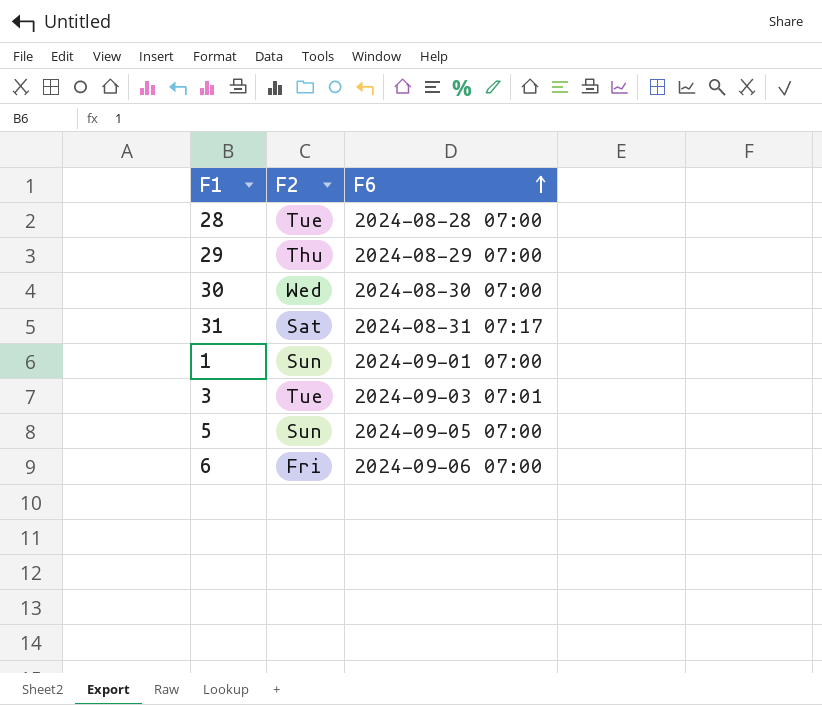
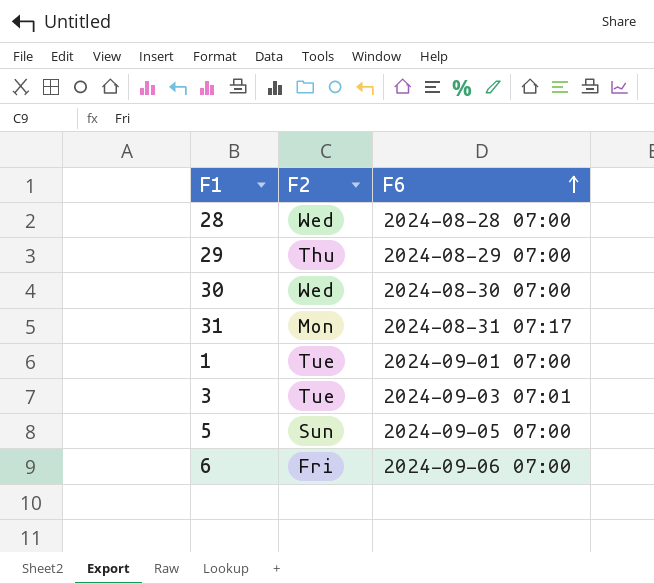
28 | F2: Tue -> Wed
31 | F2: Sat -> Mon
1 | F2: Sun -> Tue

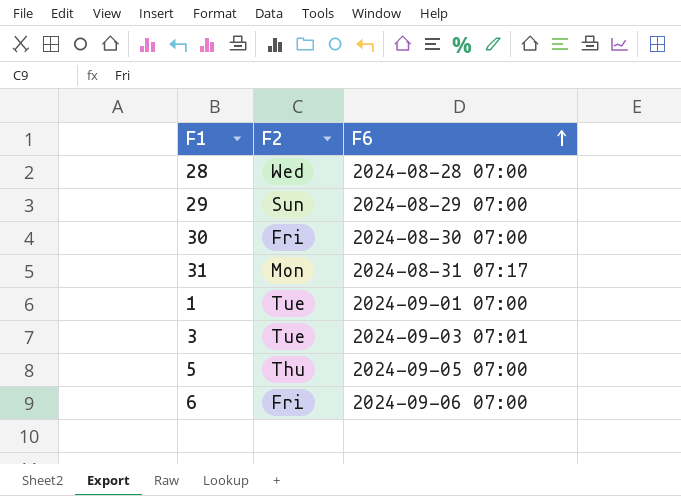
29 | F2: Thu -> Sun
30 | F2: Wed -> Fri
5 | F2: Sun -> Thu

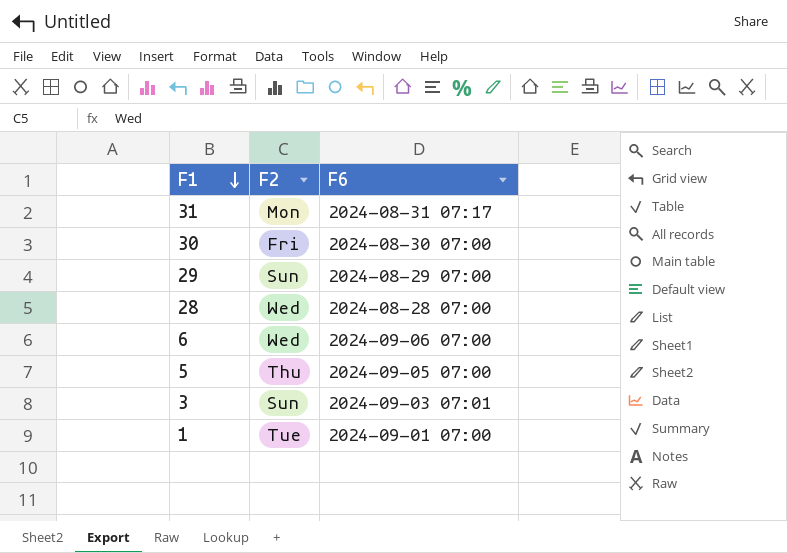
row order: F6 ascending -> F1 descending
6 | F2: Fri -> Wed
3 | F2: Tue -> Sun

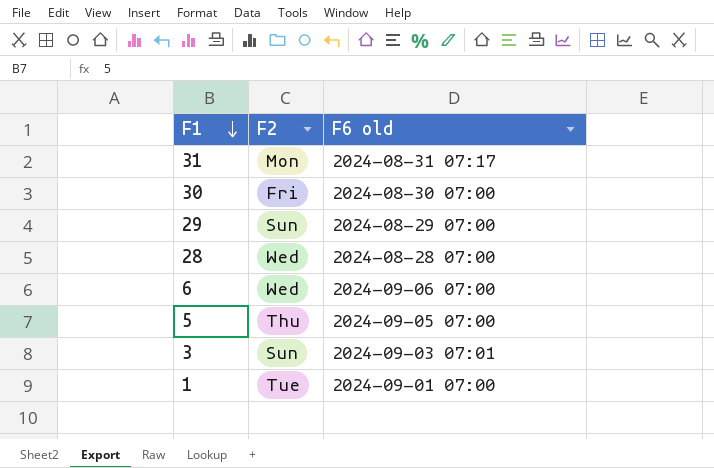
column name: F6 -> F6 old

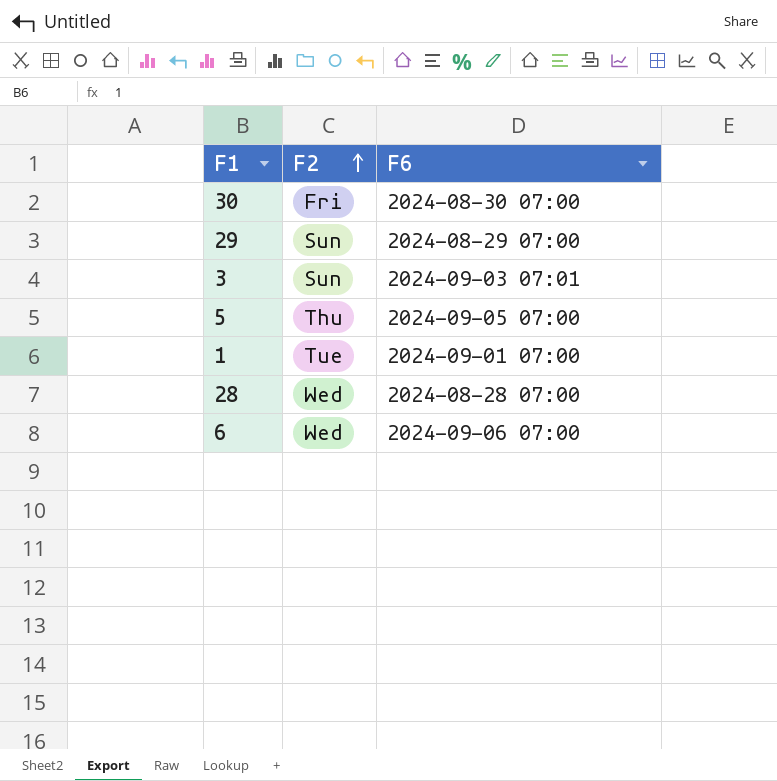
row order: F1 descending -> F2 ascending
column name: F6 old -> F6
row 31: Mon | 2024-08-31 07:17 -> none

